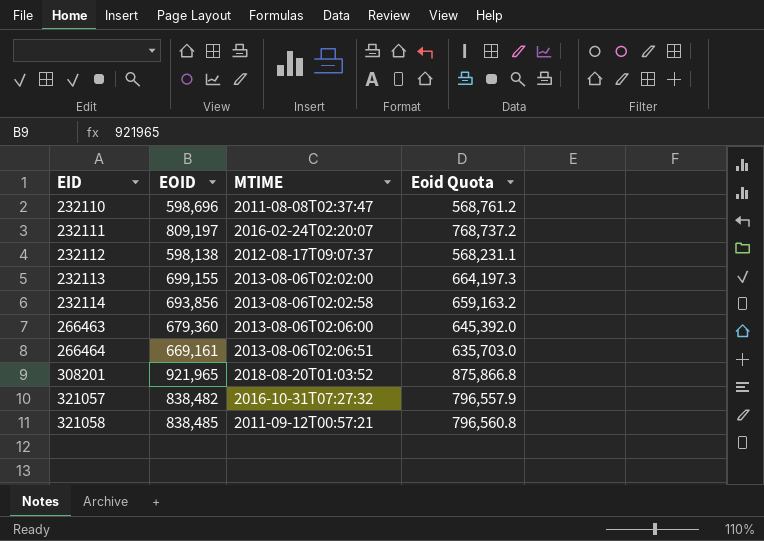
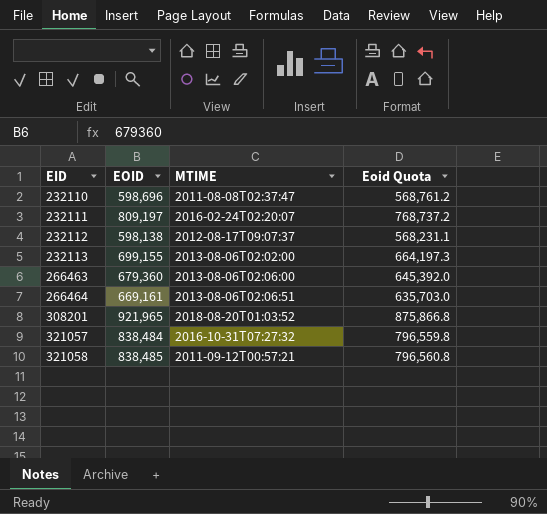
row 232114: 693,856 | 2013-08-06T02:02:58 | 659,163.2 -> none
321057 | EOID: 838,482 -> 838,484
321057 | Eoid Quota: 796,557.9 -> 796,559.8

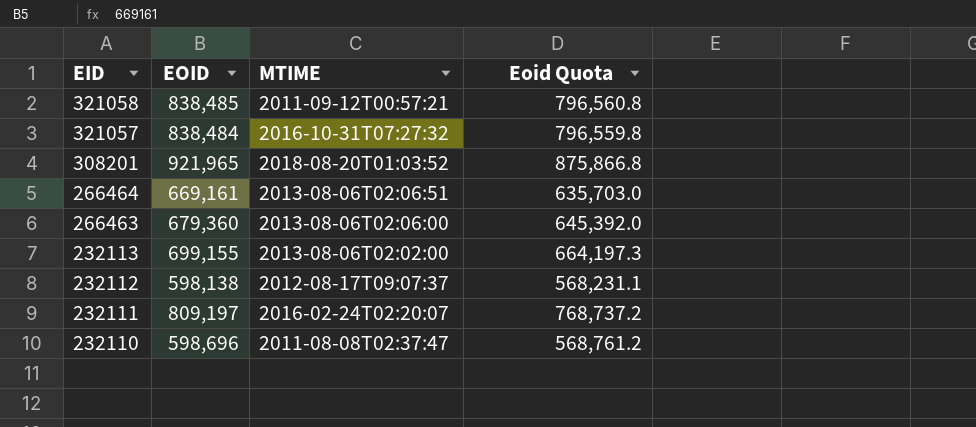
row order: EID ascending -> EID descending

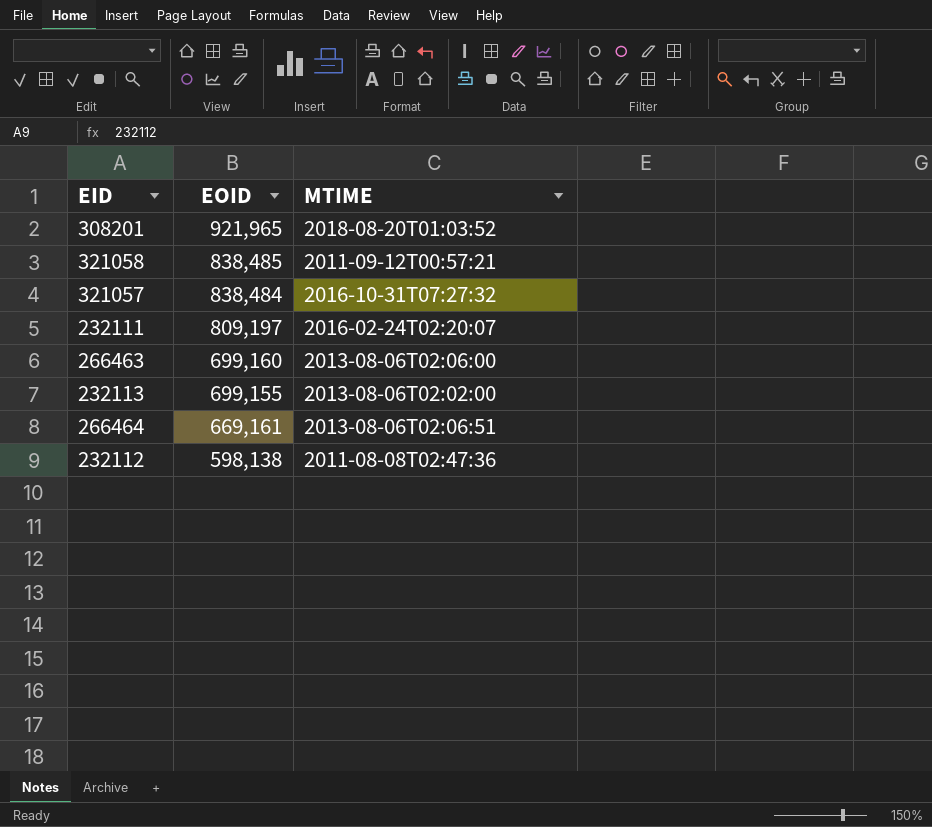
row order: EID descending -> EOID descending
column Eoid Quota | formula: [EOID] * 0.95 -> none
row 232110: 598,696 | 2011-08-08T02:37:47 | 568,761.2 -> none
266463 | EOID: 679,360 -> 699,160
232112 | MTIME: 2012-08-17T09:07:37 -> 2011-08-08T02:47:36

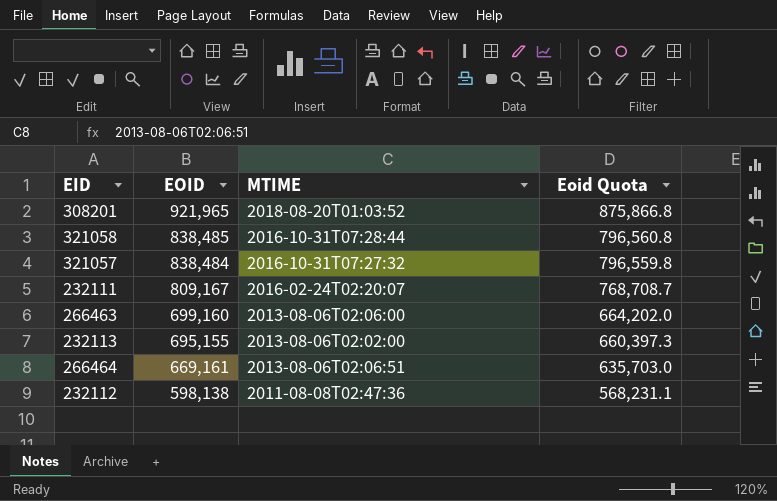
column Eoid Quota | formula: none -> [EOID] * 0.95
321058 | MTIME: 2011-09-12T00:57:21 -> 2016-10-31T07:28:44
232111 | EOID: 809,197 -> 809,167
232113 | EOID: 699,155 -> 695,155

